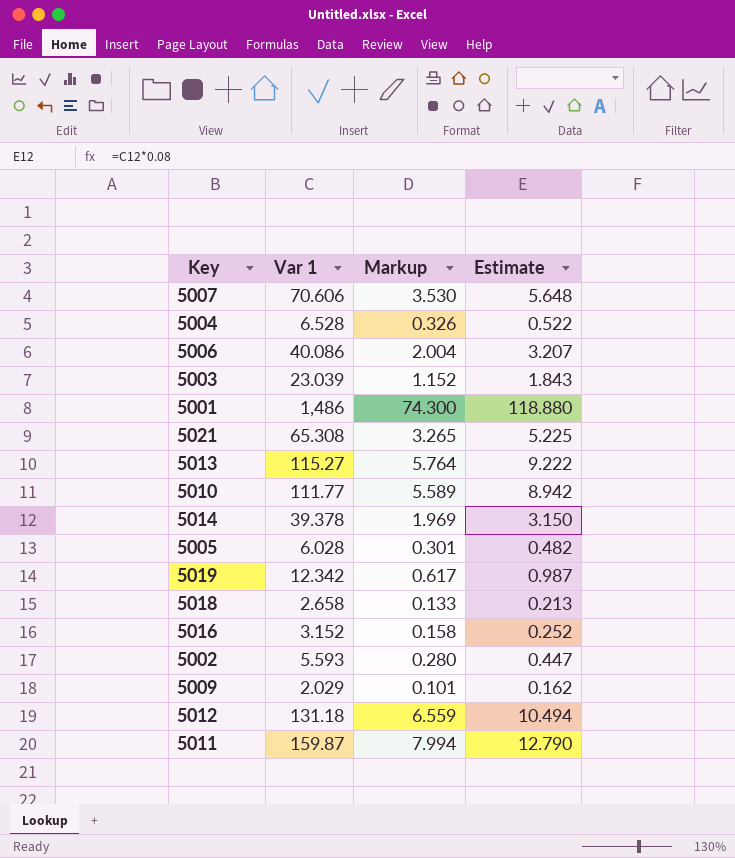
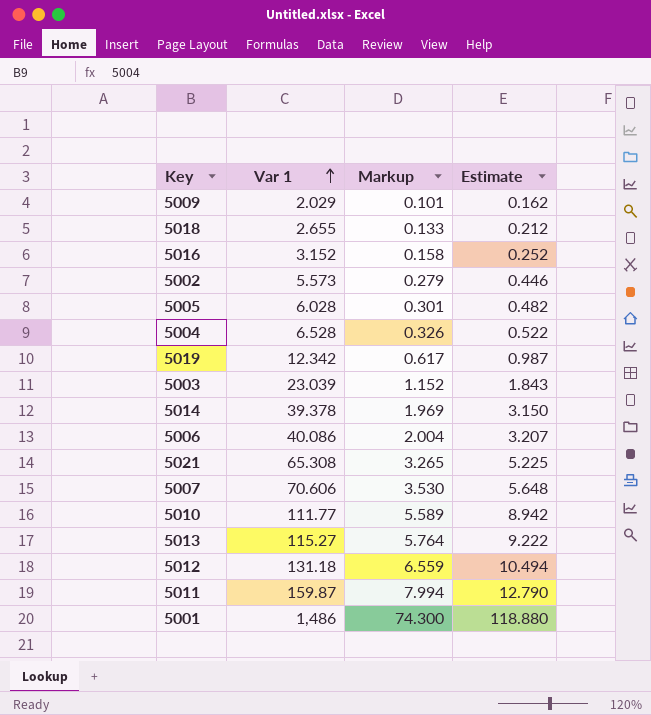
row order: none -> Var 1 ascending
5018 | Var 1: 2.658 -> 2.655
5018 | Estimate: 0.213 -> 0.212
5002 | Var 1: 5.593 -> 5.573
5002 | Markup: 0.280 -> 0.279
5002 | Estimate: 0.447 -> 0.446

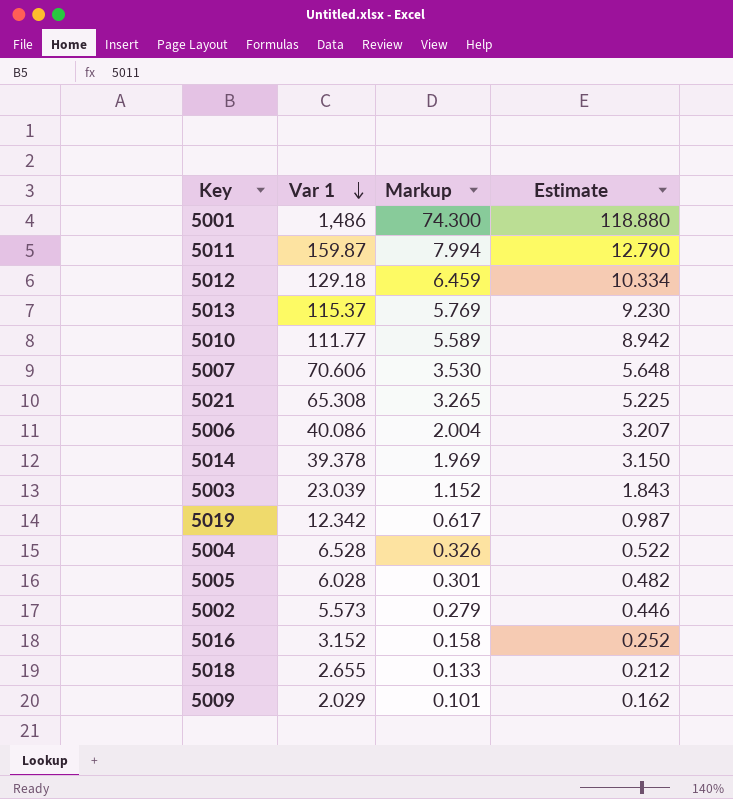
row order: Var 1 ascending -> Var 1 descending
5012 | Var 1: 131.18 -> 129.18
5012 | Markup: 6.559 -> 6.459
5012 | Estimate: 10.494 -> 10.334
5013 | Var 1: 115.27 -> 115.37
5013 | Markup: 5.764 -> 5.769
5013 | Estimate: 9.222 -> 9.230

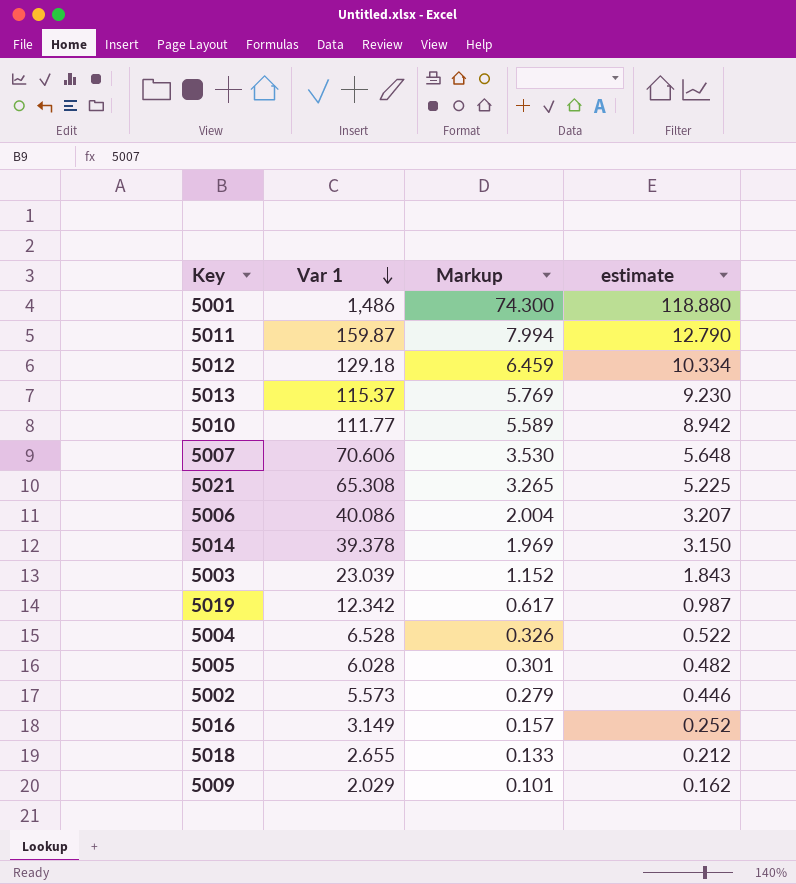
column name: Estimate -> estimate
5016 | Var 1: 3.152 -> 3.149
5016 | Markup: 0.158 -> 0.157

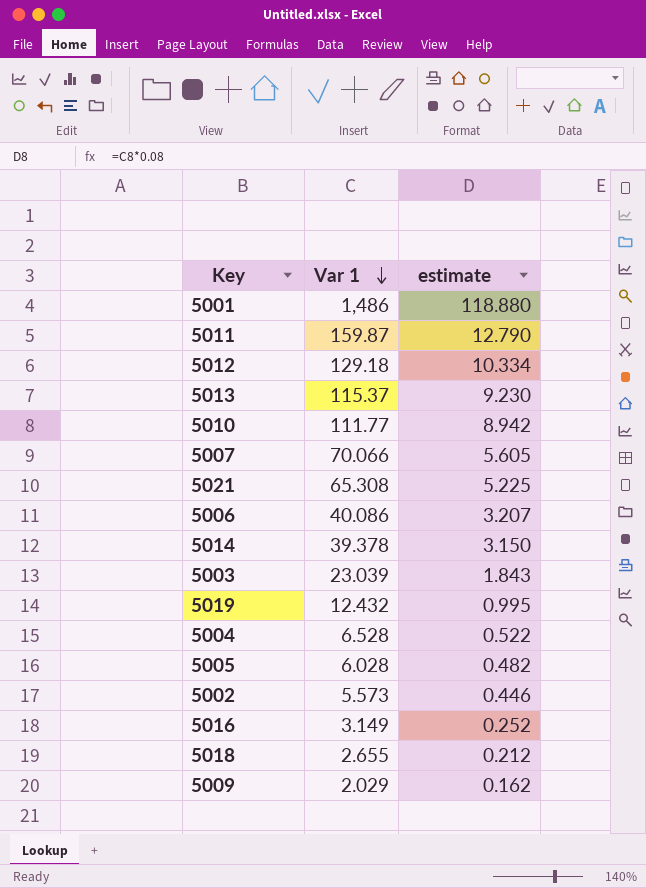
column Markup | formula: [Var 1] * 0.05 -> none
5007 | Var 1: 70.606 -> 70.066
5007 | estimate: 5.648 -> 5.605
5019 | Var 1: 12.342 -> 12.432
5019 | estimate: 0.987 -> 0.995

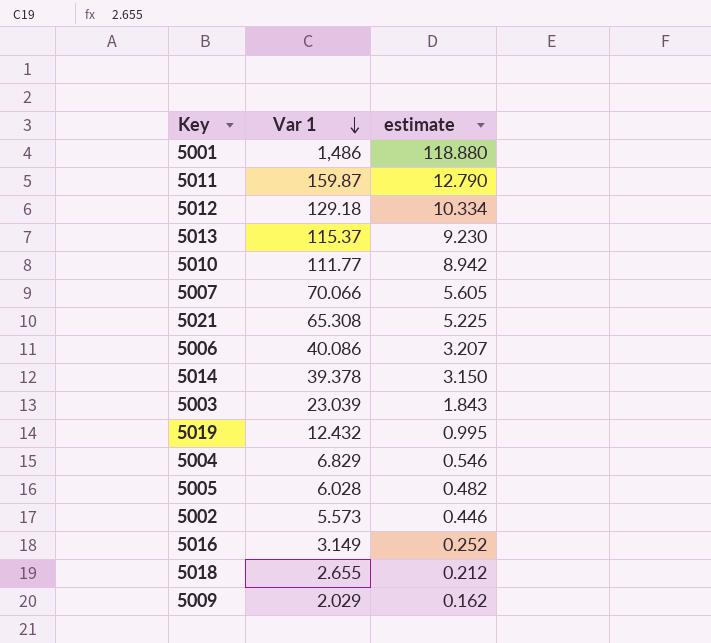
5004 | Var 1: 6.528 -> 6.829
5004 | estimate: 0.522 -> 0.546

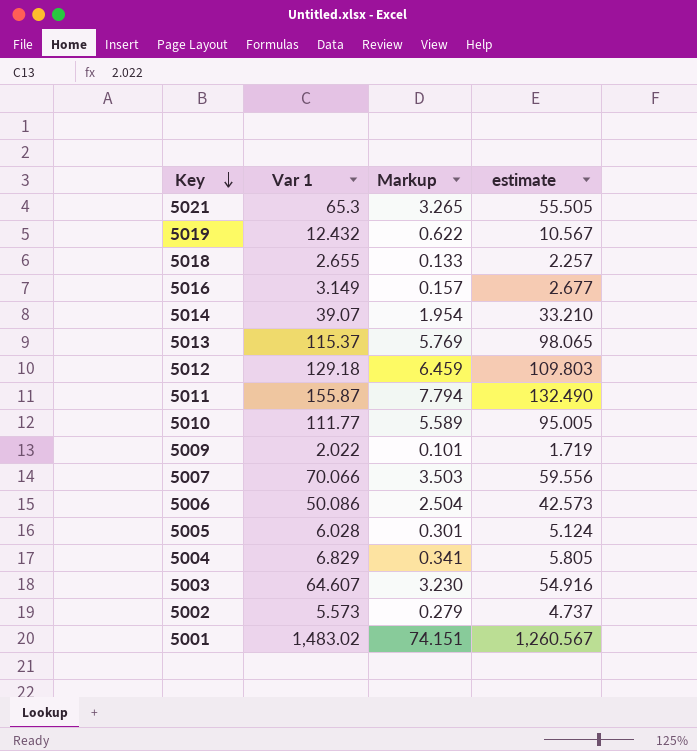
row order: Var 1 descending -> Key descending
column Markup | formula: none -> [Var 1] * 0.05
column estimate | formula: [Var 1] * 0.08 -> [Var 1] * 0.85
5021 | Var 1: 65.308 -> 65.3
5014 | Var 1: 39.378 -> 39.07
5011 | Var 1: 159.87 -> 155.87
5009 | Var 1: 2.029 -> 2.022
5006 | Var 1: 40.086 -> 50.086
5003 | Var 1: 23.039 -> 64.607
5001 | Var 1: 1,486 -> 1,483.02

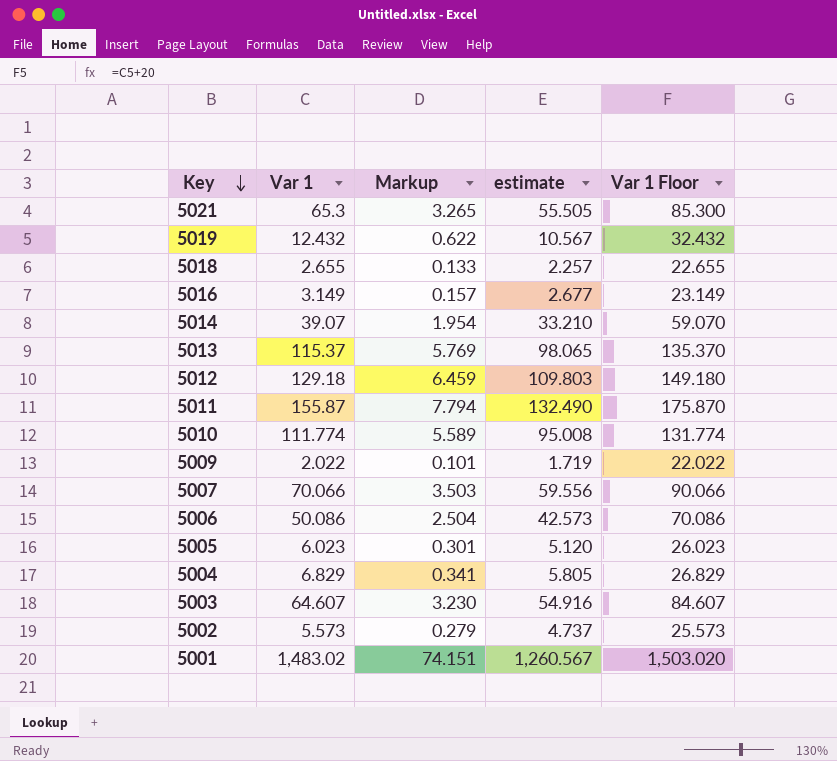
column Var 1 Floor | formula: none -> [Var 1] + 20
5010 | Var 1: 111.77 -> 111.774
5010 | estimate: 95.005 -> 95.008
5005 | Var 1: 6.028 -> 6.023
5005 | estimate: 5.124 -> 5.120

